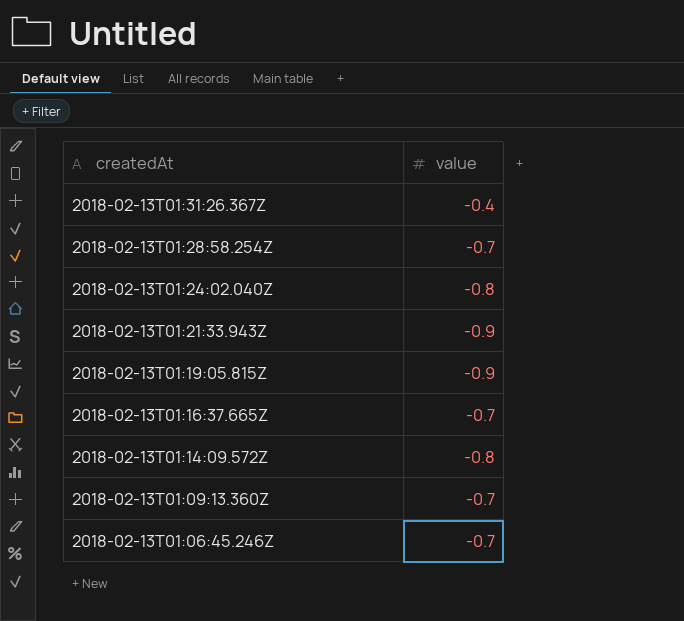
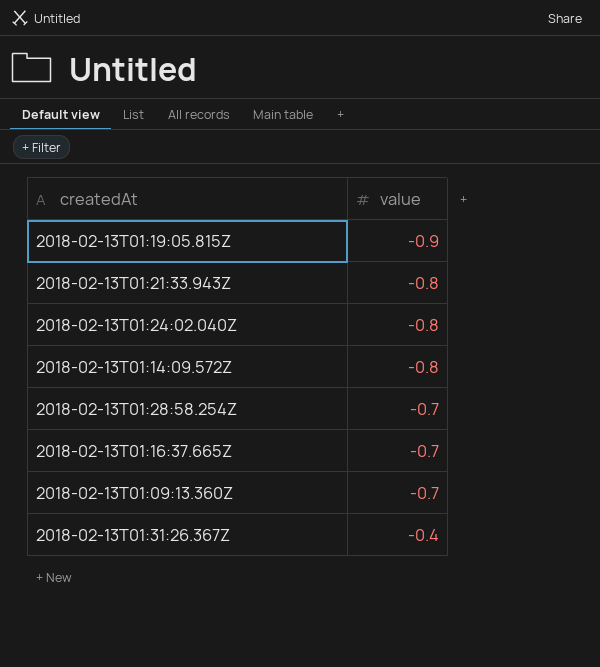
row order: createdAt descending -> value ascending
row 2018-02-13T01:06:45.246Z: -0.7 -> none
2018-02-13T01:21:33.943Z | value: -0.9 -> -0.8

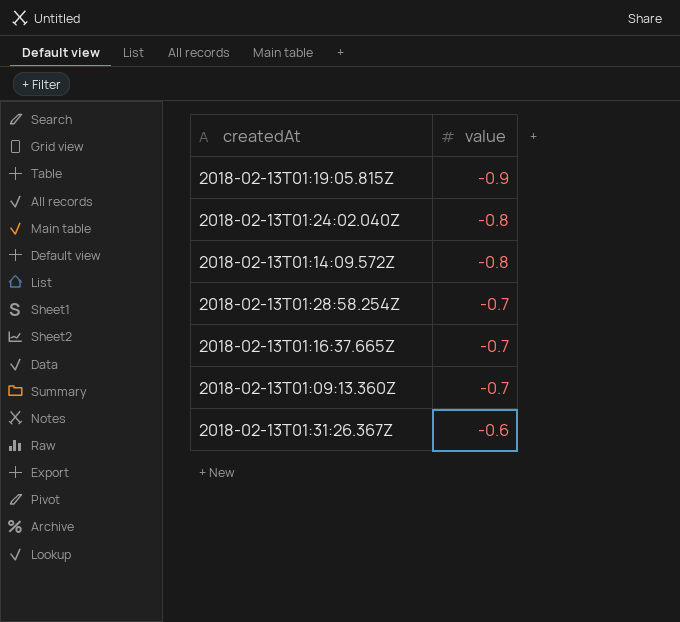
row 2018-02-13T01:21:33.943Z: -0.8 -> none
2018-02-13T01:31:26.367Z | value: -0.4 -> -0.6

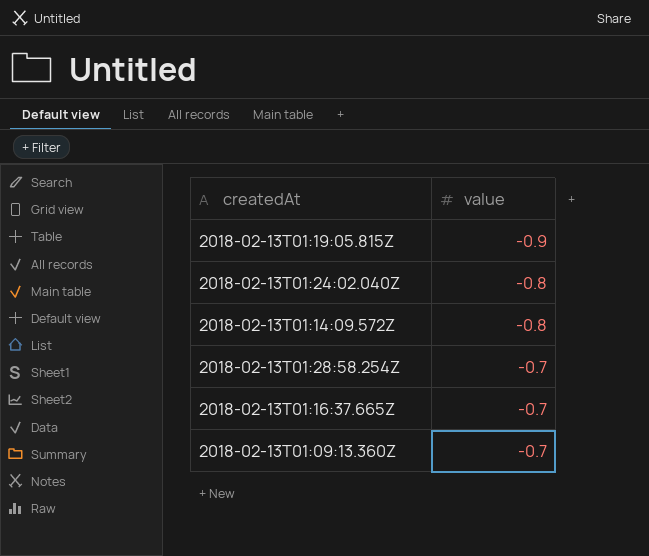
row 2018-02-13T01:31:26.367Z: -0.6 -> none

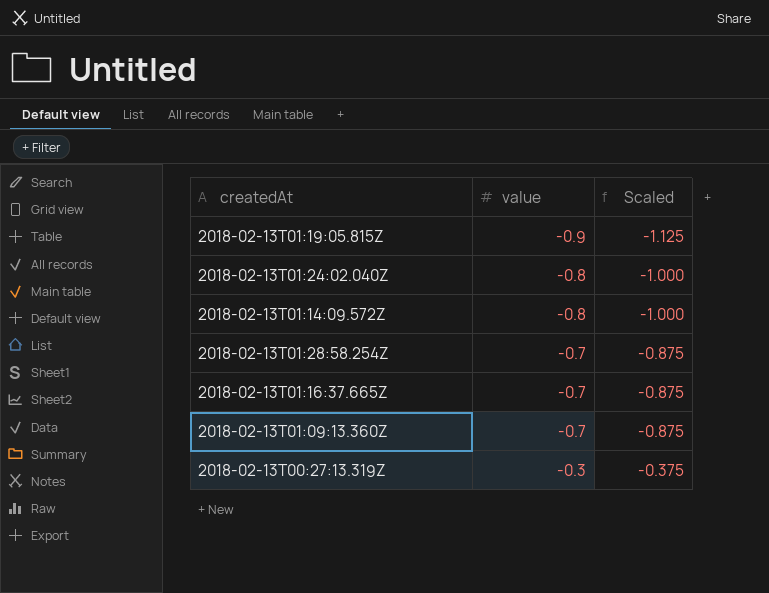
column Scaled | formula: none -> [value] * 1.25
row 2018-02-13T00:27:13.319Z: none -> -0.3 | -0.375

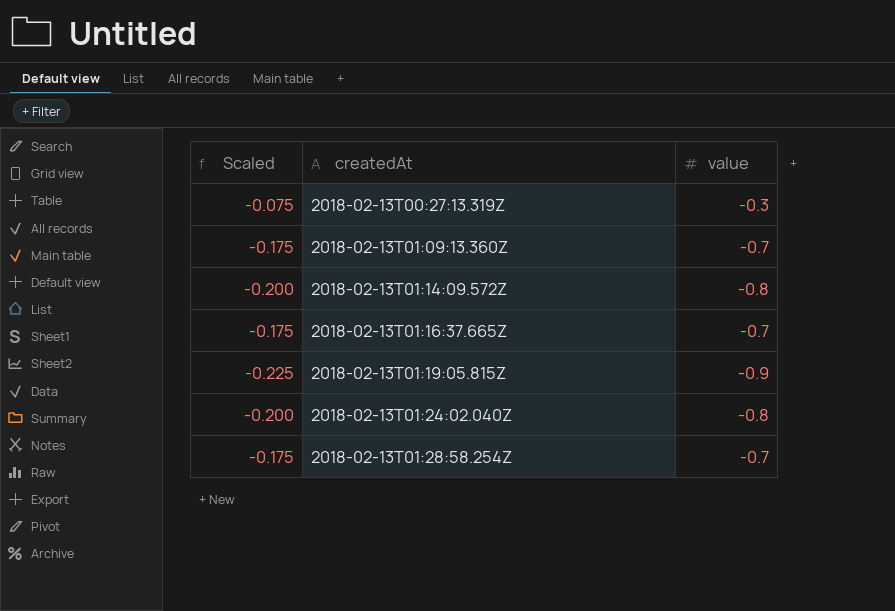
row order: value ascending -> createdAt ascending
column Scaled | formula: [value] * 1.25 -> [value] * 0.25
column Scaled | position: 3 -> 1

